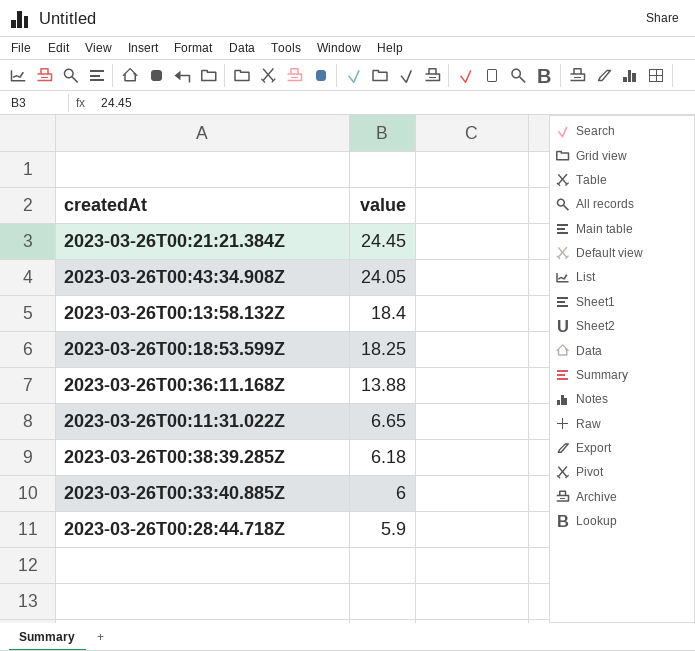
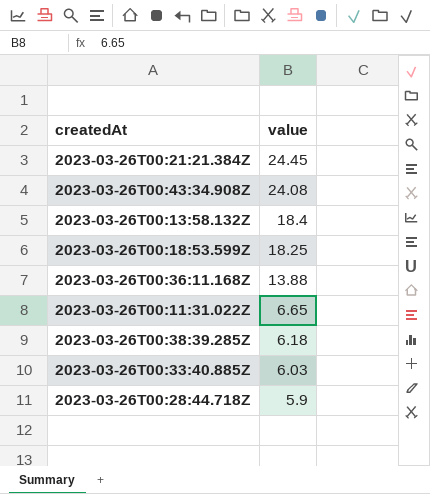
2023-03-26T00:43:34.908Z | value: 24.05 -> 24.08
2023-03-26T00:33:40.885Z | value: 6 -> 6.03

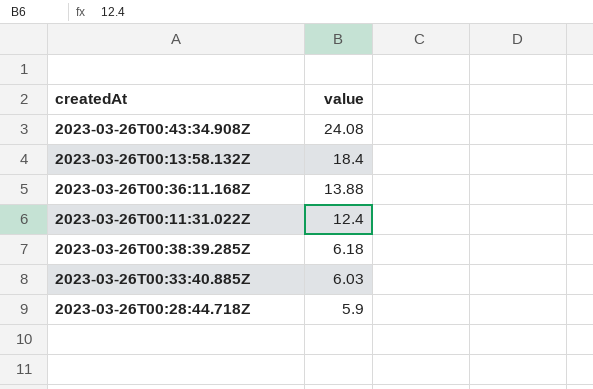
row 2023-03-26T00:21:21.384Z: 24.45 -> none
row 2023-03-26T00:18:53.599Z: 18.25 -> none
2023-03-26T00:11:31.022Z | value: 6.65 -> 12.4

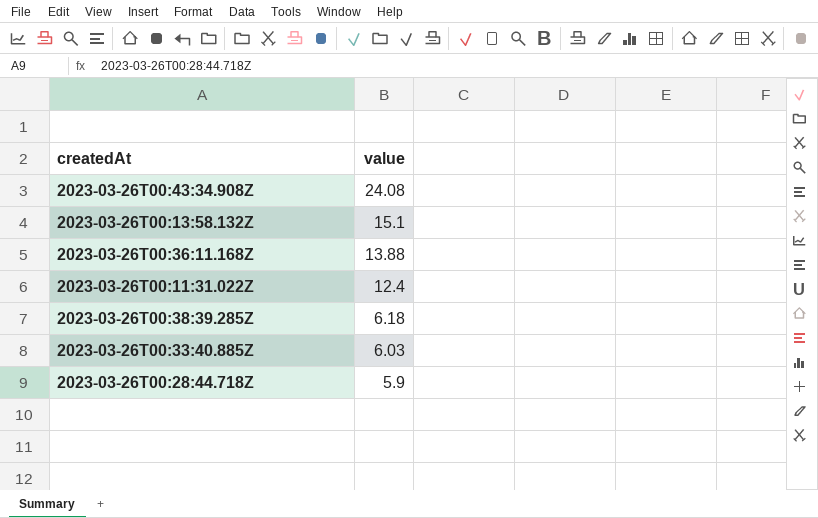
2023-03-26T00:13:58.132Z | value: 18.4 -> 15.1

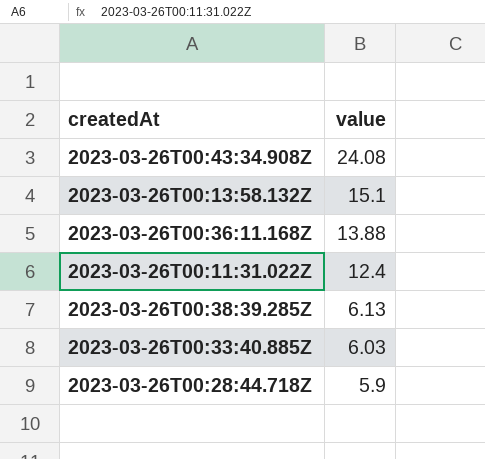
2023-03-26T00:38:39.285Z | value: 6.18 -> 6.13

